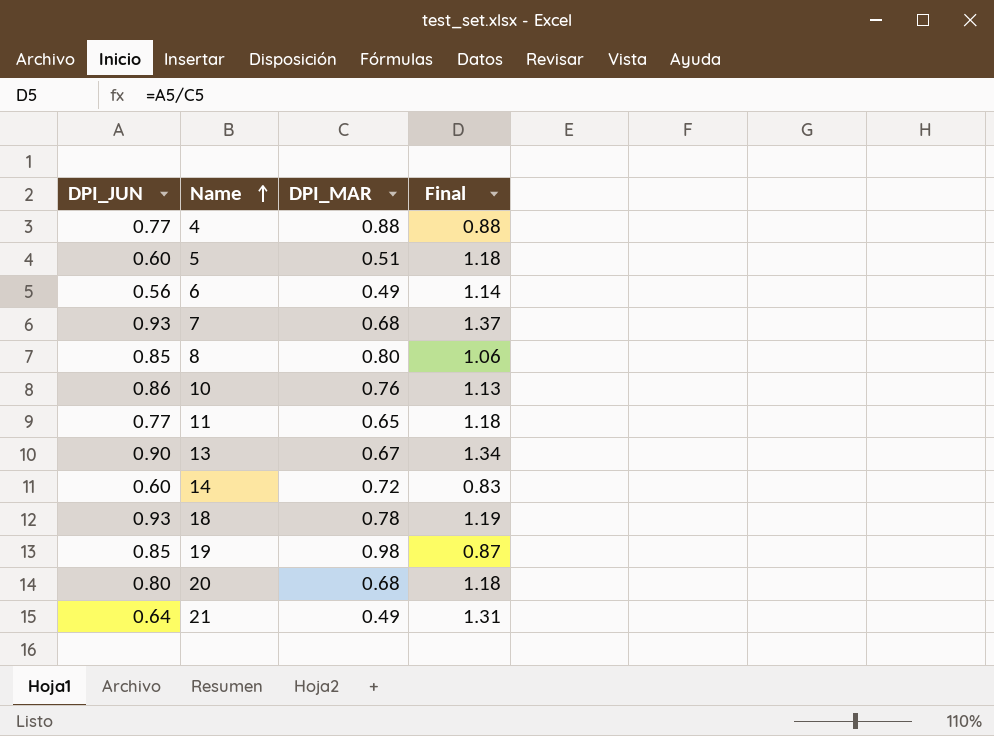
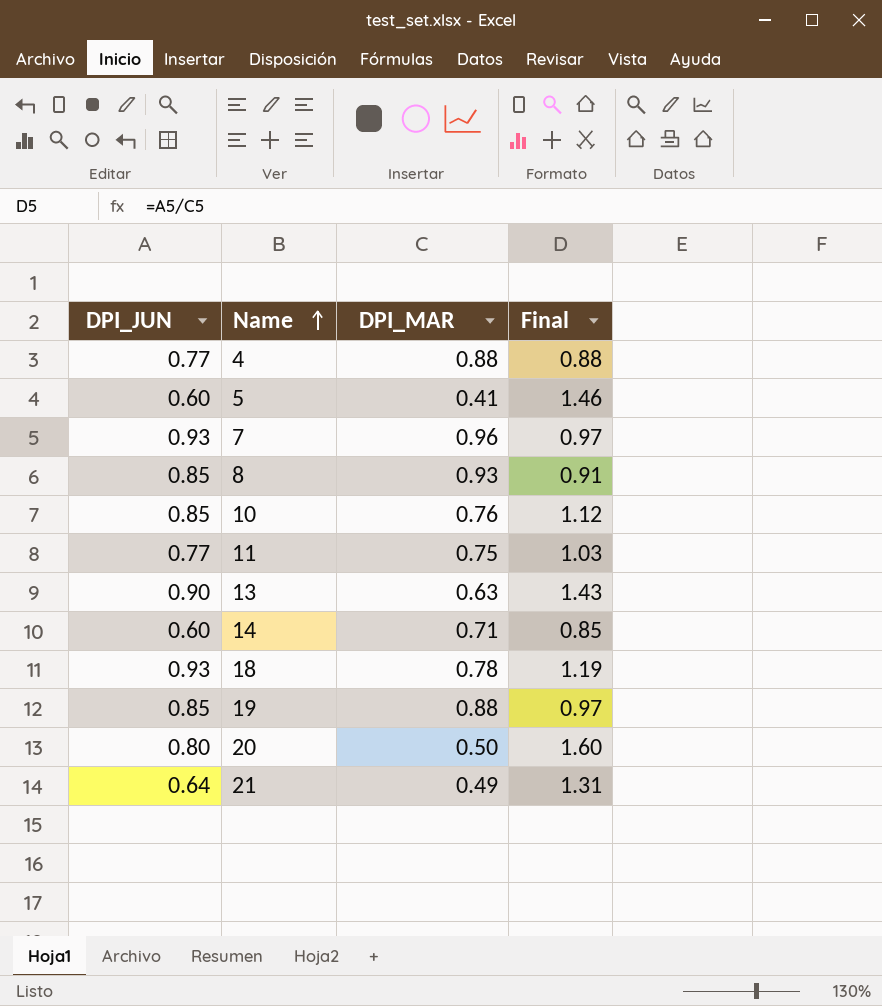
row 6: 0.56 | 0.49 | 1.14 -> none
5 | DPI_MAR: 0.51 -> 0.41
5 | Final: 1.18 -> 1.46
7 | DPI_MAR: 0.68 -> 0.96
7 | Final: 1.37 -> 0.97
8 | DPI_MAR: 0.80 -> 0.93
8 | Final: 1.06 -> 0.91
10 | DPI_JUN: 0.86 -> 0.85
10 | Final: 1.13 -> 1.12
11 | DPI_MAR: 0.65 -> 0.75
11 | Final: 1.18 -> 1.03
13 | DPI_MAR: 0.67 -> 0.63
13 | Final: 1.34 -> 1.43
14 | DPI_MAR: 0.72 -> 0.71
14 | Final: 0.83 -> 0.85
19 | DPI_MAR: 0.98 -> 0.88
19 | Final: 0.87 -> 0.97
20 | DPI_MAR: 0.68 -> 0.50
20 | Final: 1.18 -> 1.60

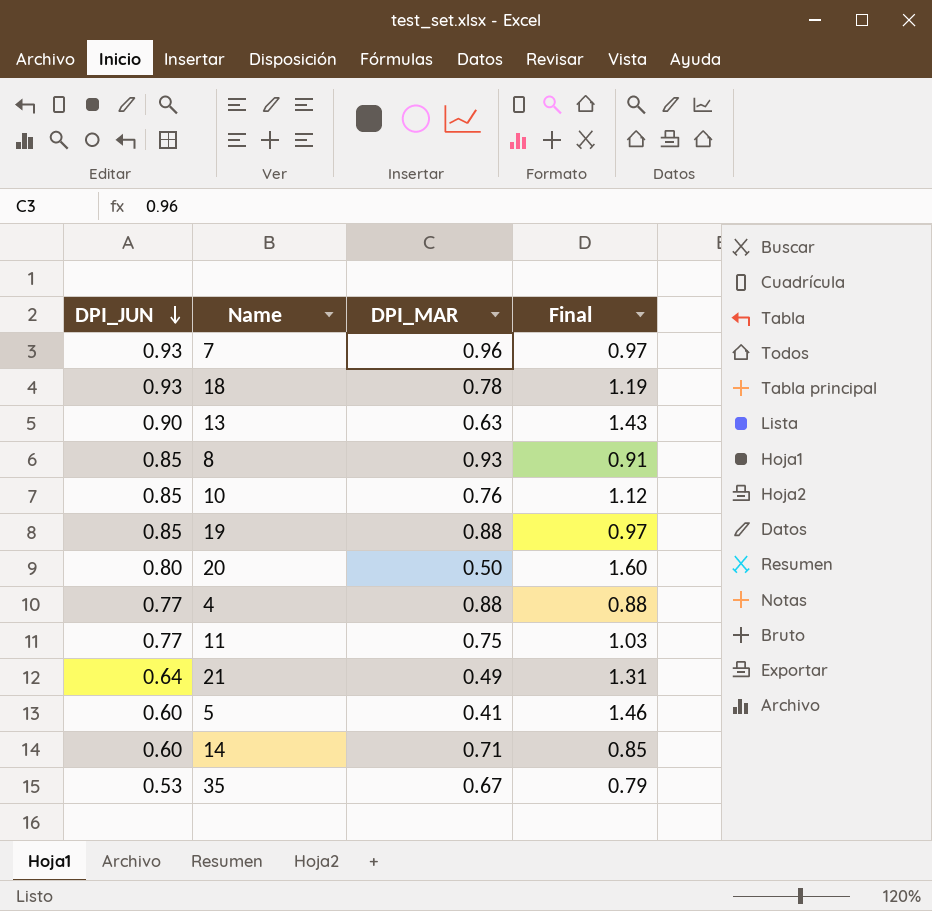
row order: Name ascending -> DPI_JUN descending
row 35: none -> 0.53 | 0.67 | 0.79

